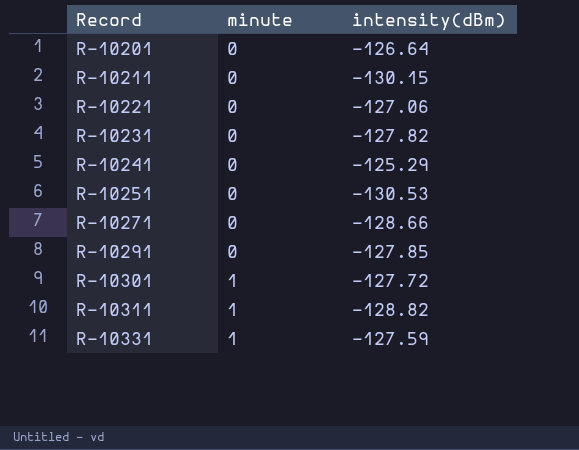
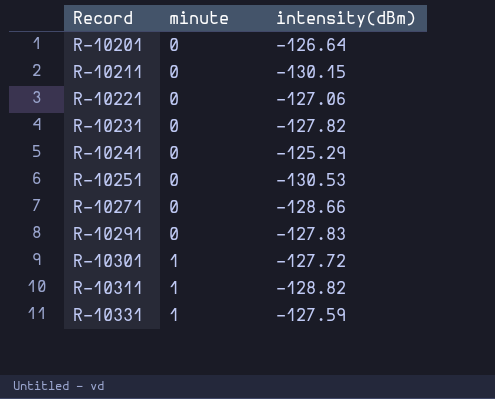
R-10291 | intensity(dBm): -127.85 -> -127.83

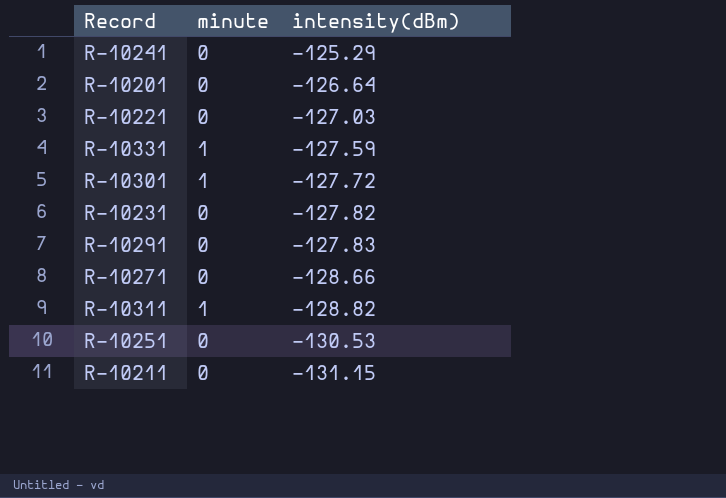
row order: Record ascending -> intensity(dBm) descending
R-10221 | intensity(dBm): -127.06 -> -127.03
R-10211 | intensity(dBm): -130.15 -> -131.15

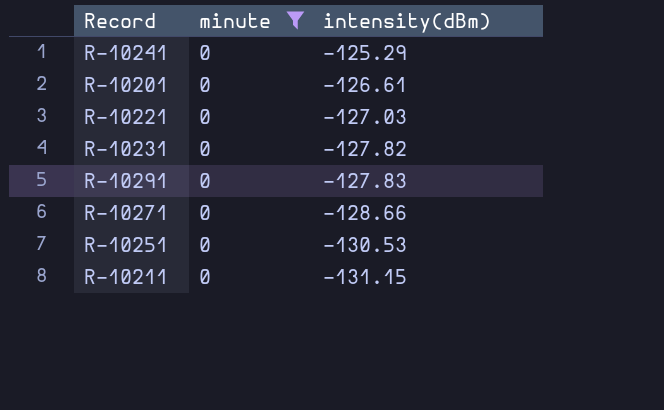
filter: none -> minute = 0
R-10201 | intensity(dBm): -126.64 -> -126.61

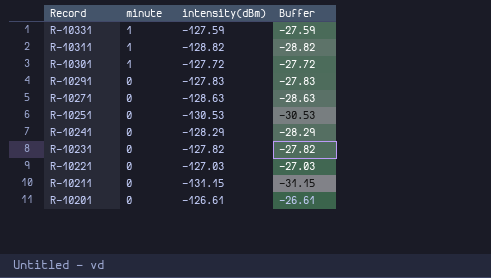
filter: minute = 0 -> none
row order: intensity(dBm) descending -> Record descending
column Buffer | formula: none -> [intensity(dBm)] + 100
R-10271 | intensity(dBm): -128.66 -> -128.63
R-10241 | intensity(dBm): -125.29 -> -128.29

